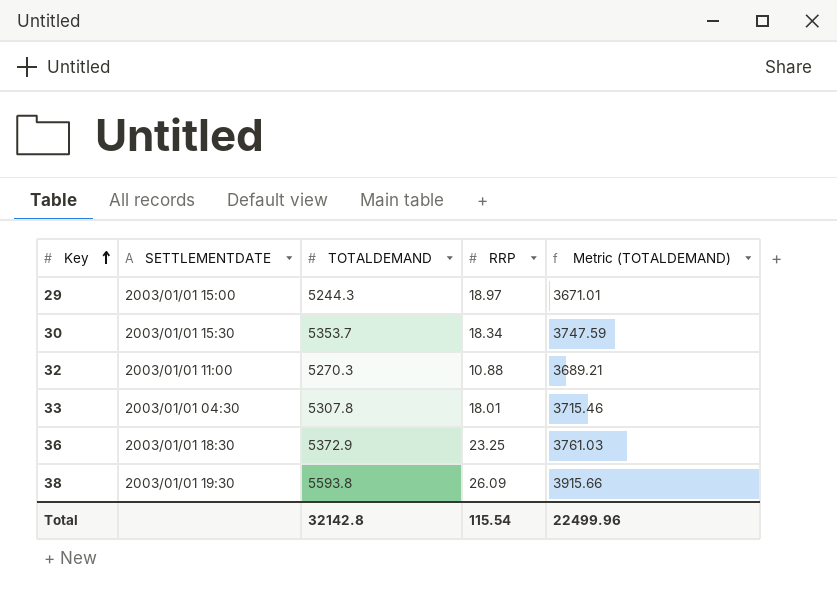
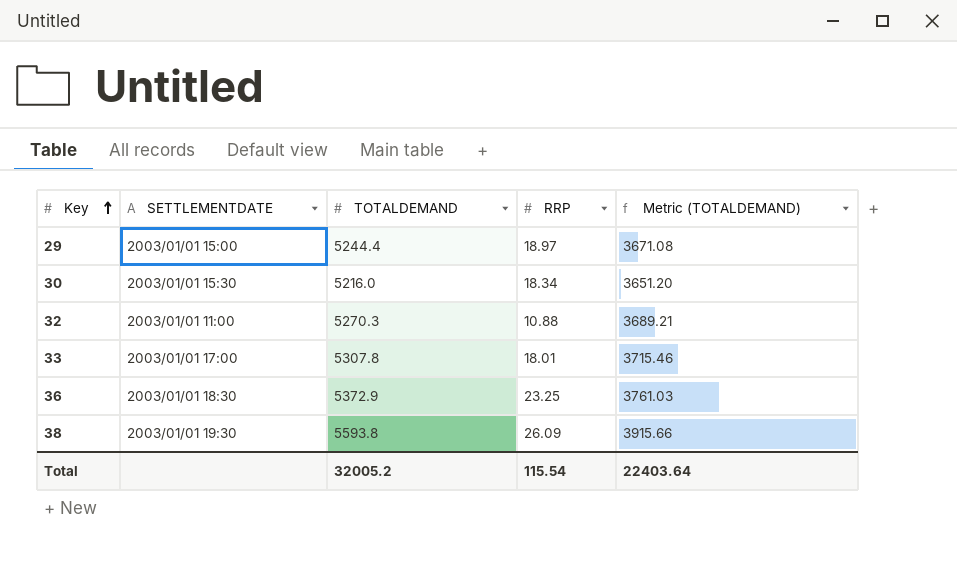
29 | TOTALDEMAND: 5244.3 -> 5244.4
29 | Metric (TOTALDEMAND): 3671.01 -> 3671.08
30 | TOTALDEMAND: 5353.7 -> 5216.0
30 | Metric (TOTALDEMAND): 3747.59 -> 3651.20
33 | SETTLEMENTDATE: 2003/01/01 04:30 -> 2003/01/01 17:00
Total | TOTALDEMAND: 32142.8 -> 32005.2
Total | Metric (TOTALDEMAND): 22499.96 -> 22403.64

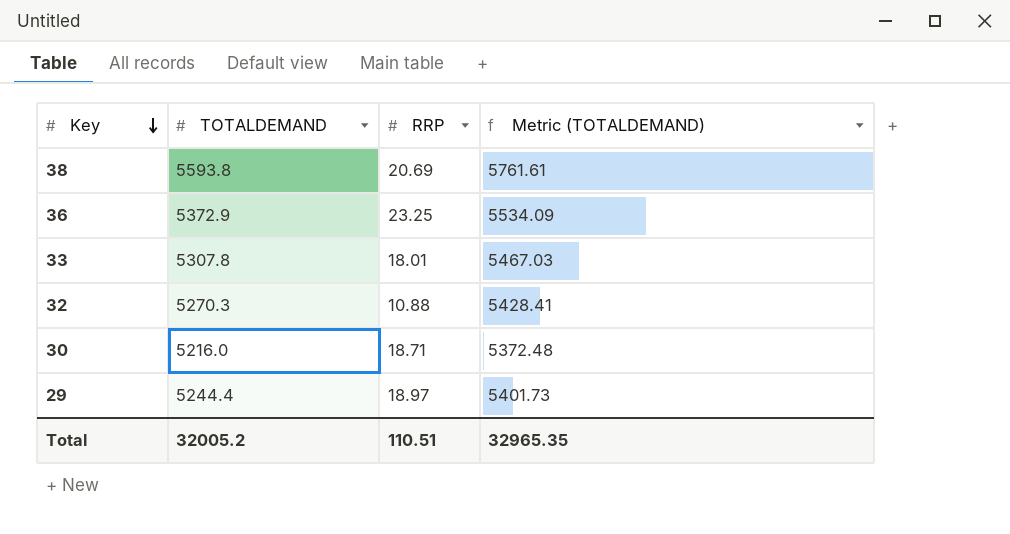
row order: Key ascending -> Key descending
column SETTLEMENTDATE | position: 2 -> none
column Metric (TOTALDEMAND) | formula: [TOTALDEMAND] * 0.7 -> [TOTALDEMAND] * 1.03
38 | RRP: 26.09 -> 20.69
30 | RRP: 18.34 -> 18.71
Total | RRP: 115.54 -> 110.51
Total | Metric (TOTALDEMAND): 22403.64 -> 32965.35

